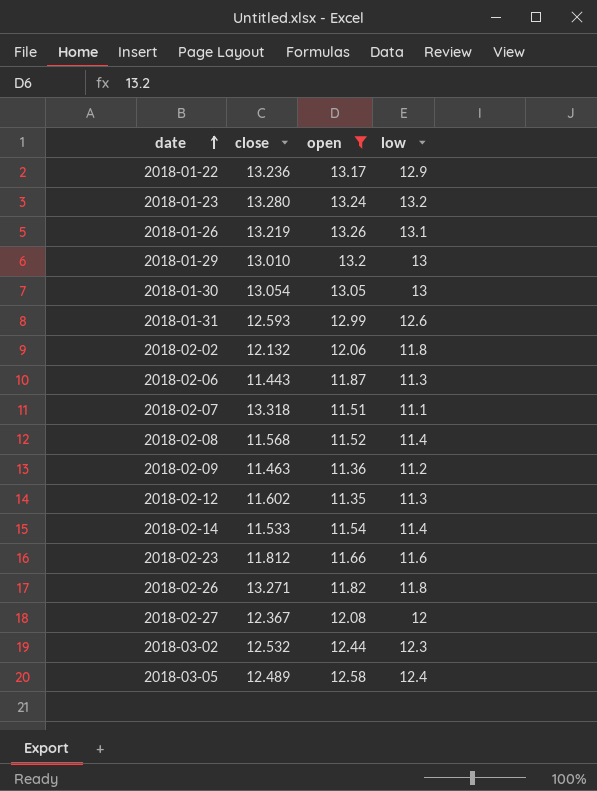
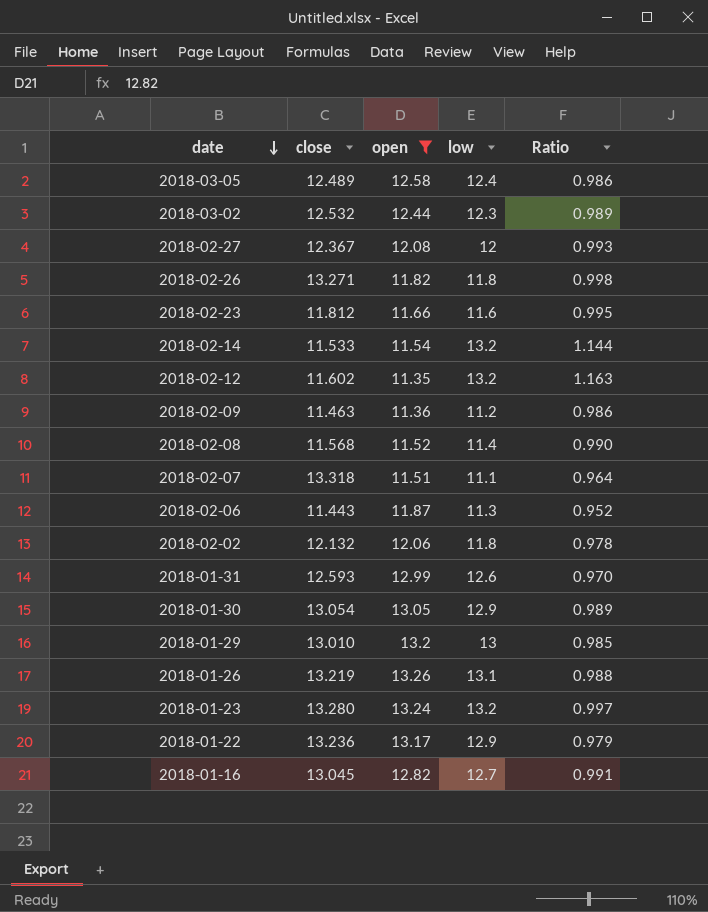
row order: date ascending -> date descending
column Ratio | formula: none -> [low] / [open]
2018-02-14 | low: 11.4 -> 13.2
2018-02-12 | low: 11.3 -> 13.2
2018-01-30 | low: 13 -> 12.9
row 2018-01-16: none -> 13.045 | 12.82 | 12.7 | 0.991

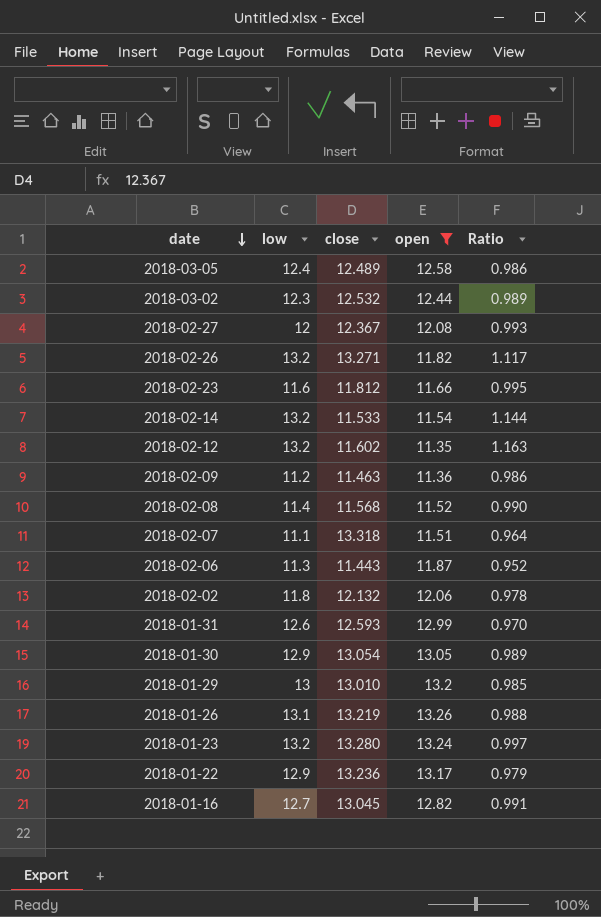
column low | position: 4 -> 2
2018-02-26 | low: 11.8 -> 13.2
2018-02-26 | Ratio: 0.998 -> 1.117

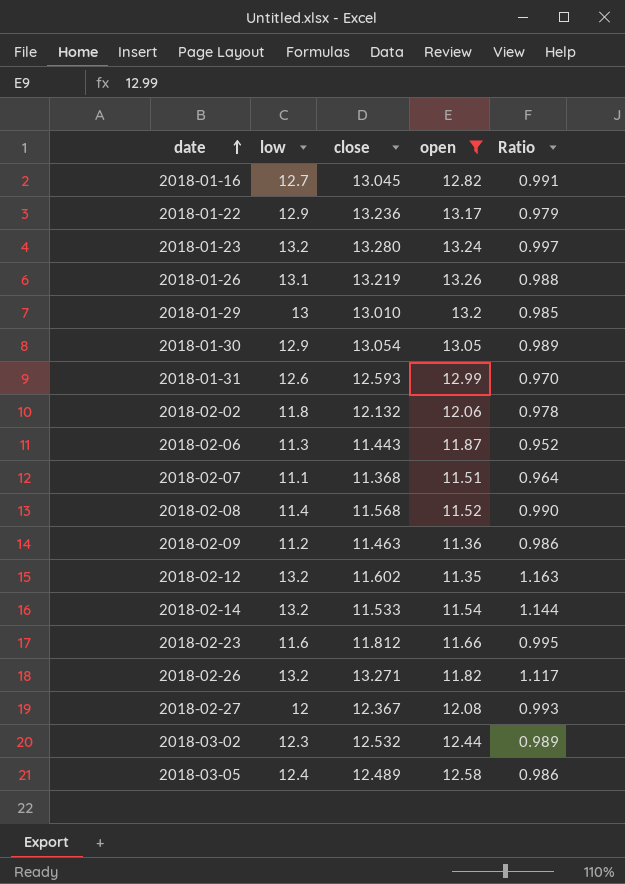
row order: date descending -> date ascending
2018-02-07 | close: 13.318 -> 11.368

